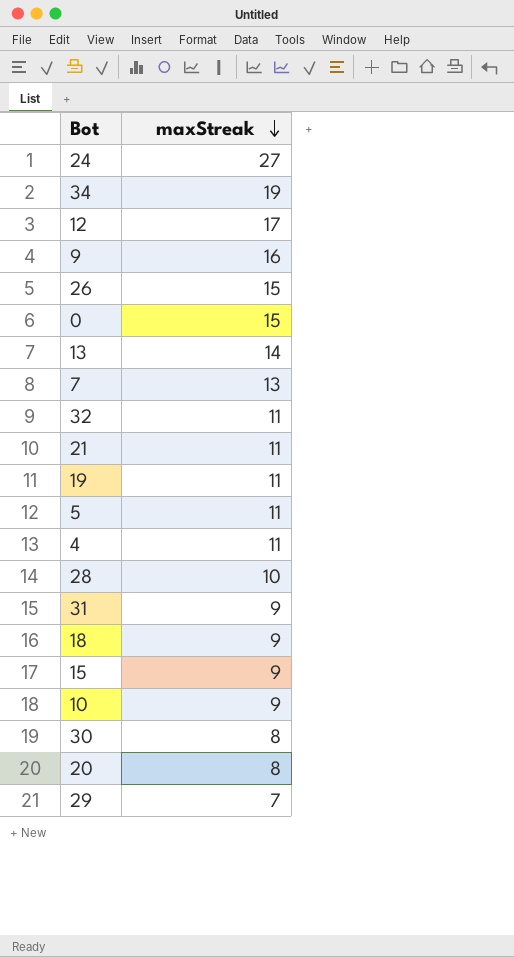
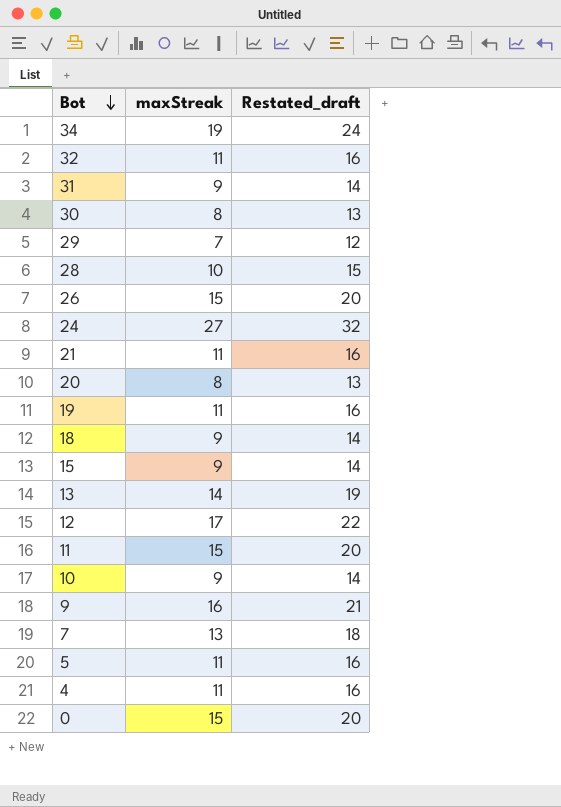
row order: maxStreak descending -> Bot descending
column Restated_draft | formula: none -> [maxStreak] + 5
row 11: none -> 15 | 20

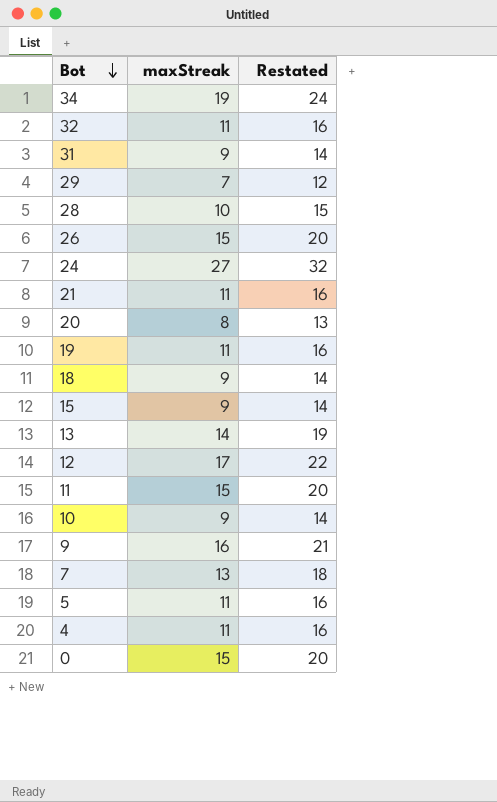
column name: Restated_draft -> Restated
row 30: 8 | 13 -> none

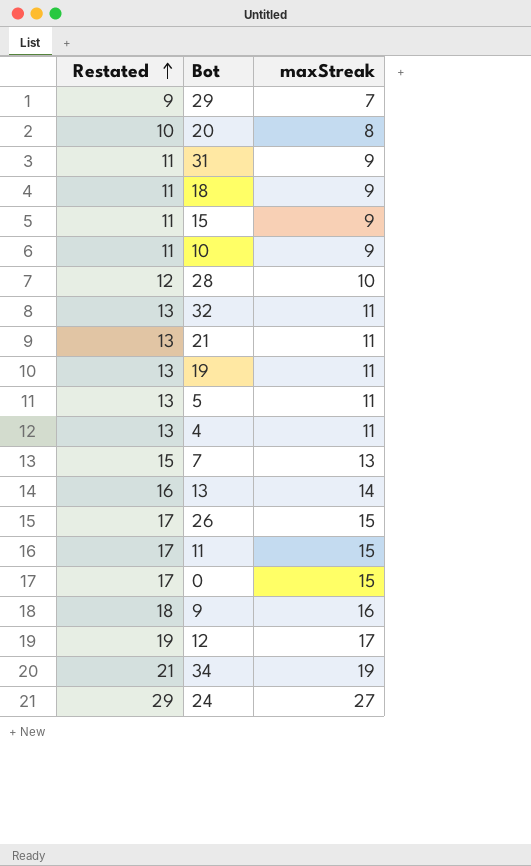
row order: Bot descending -> Restated ascending
column Restated | formula: [maxStreak] + 5 -> [maxStreak] + 2
column Restated | position: 3 -> 1

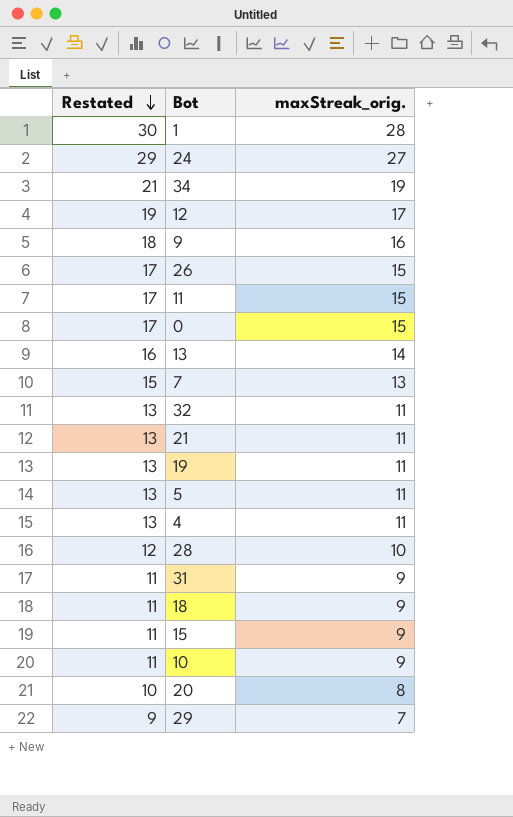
row order: Restated ascending -> Restated descending
column name: maxStreak -> maxStreak_orig.
row 1: none -> 30 | 28

